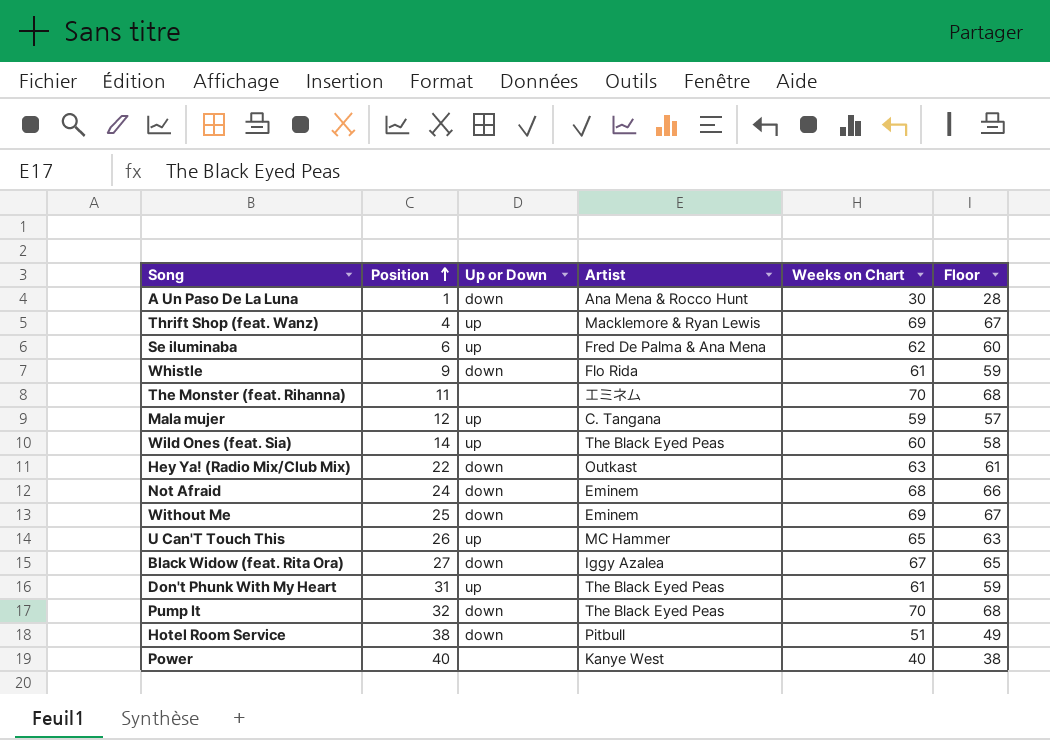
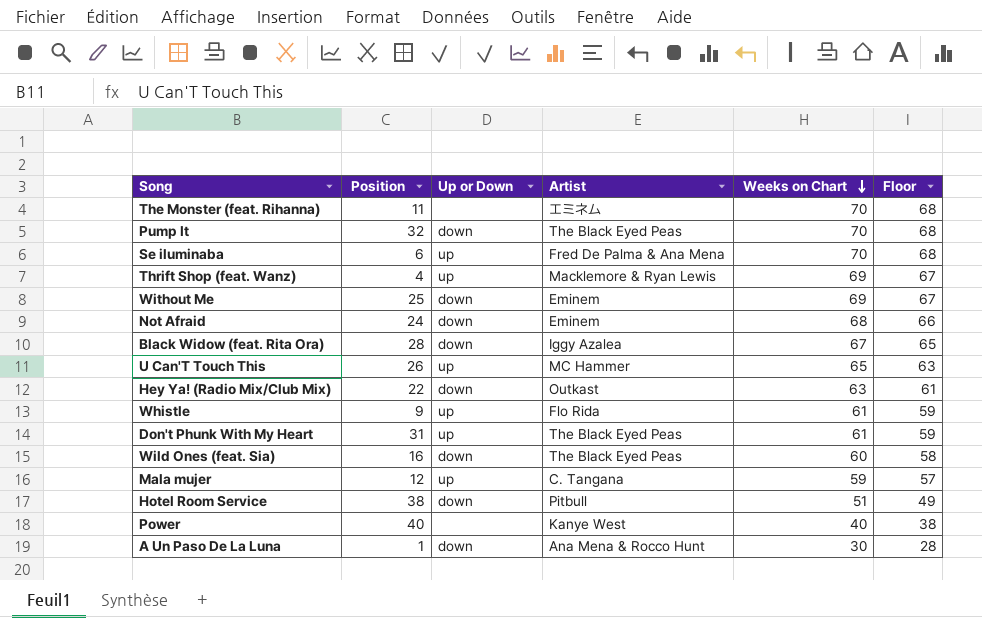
row order: Position ascending -> Weeks on Chart descending
Se iluminaba | Weeks on Chart: 62 -> 70
Se iluminaba | Floor: 60 -> 68
Black Widow (feat. Rita Ora) | Position: 27 -> 28
Whistle | Up or Down: down -> up
Wild Ones (feat. Sia) | Position: 14 -> 16
Wild Ones (feat. Sia) | Up or Down: up -> down

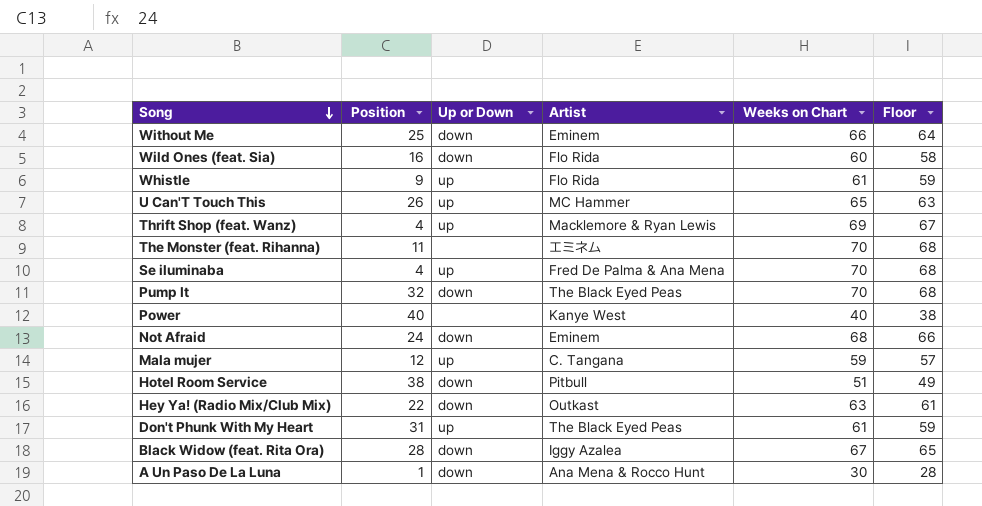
row order: Weeks on Chart descending -> Song descending
Without Me | Weeks on Chart: 69 -> 66
Without Me | Floor: 67 -> 64
Wild Ones (feat. Sia) | Artist: The Black Eyed Peas -> Flo Rida
Se iluminaba | Position: 6 -> 4

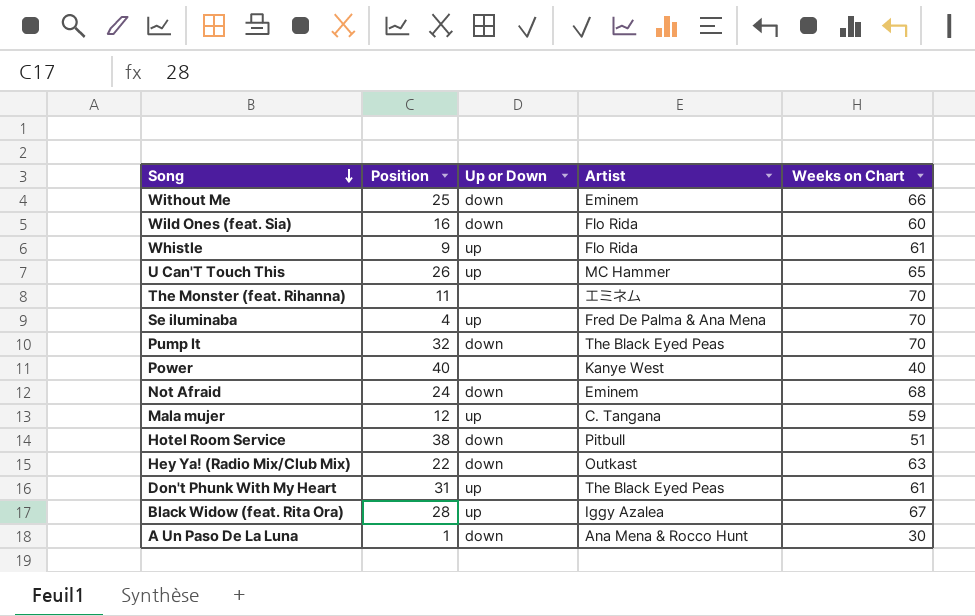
column Floor | formula: [Weeks on Chart] - 2 -> none
row Thrift Shop (feat. Wanz): 4 | up | Macklemore & Ryan Lewis | 69 | 67 -> none
Black Widow (feat. Rita Ora) | Up or Down: down -> up

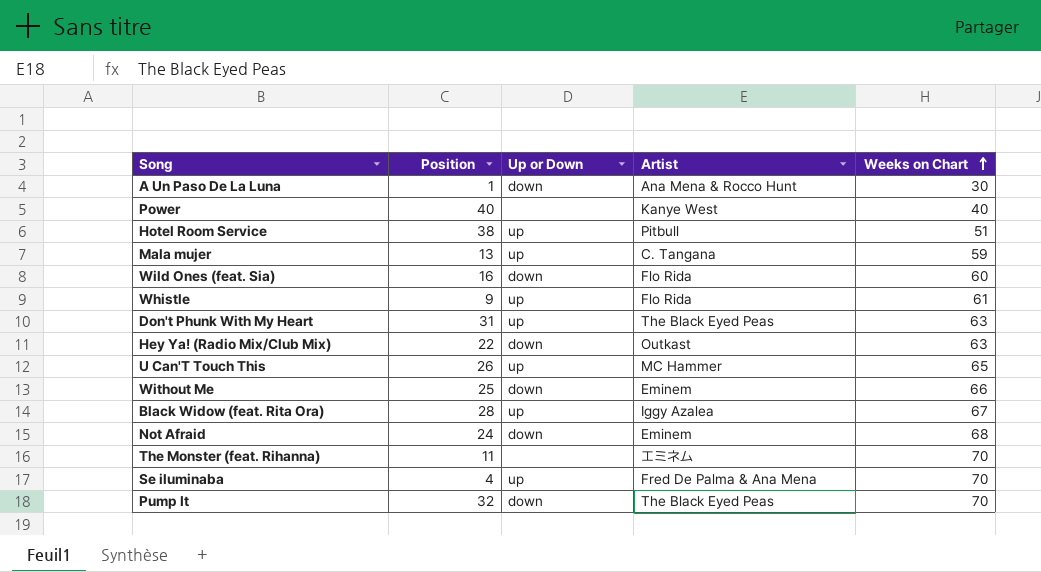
row order: Song descending -> Weeks on Chart ascending
Hotel Room Service | Up or Down: down -> up
Mala mujer | Position: 12 -> 13
Don't Phunk With My Heart | Weeks on Chart: 61 -> 63

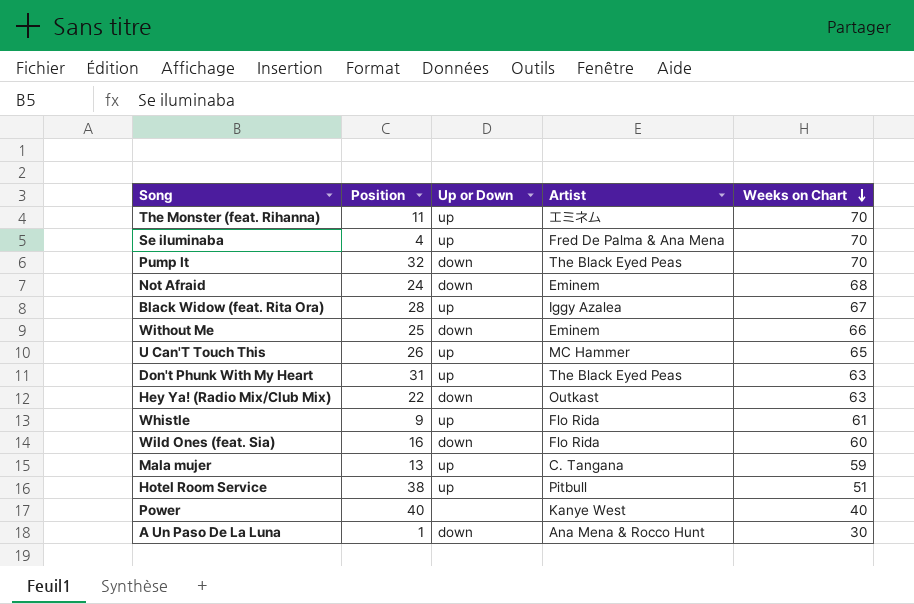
row order: Weeks on Chart ascending -> Weeks on Chart descending
The Monster (feat. Rihanna) | Up or Down: none -> up

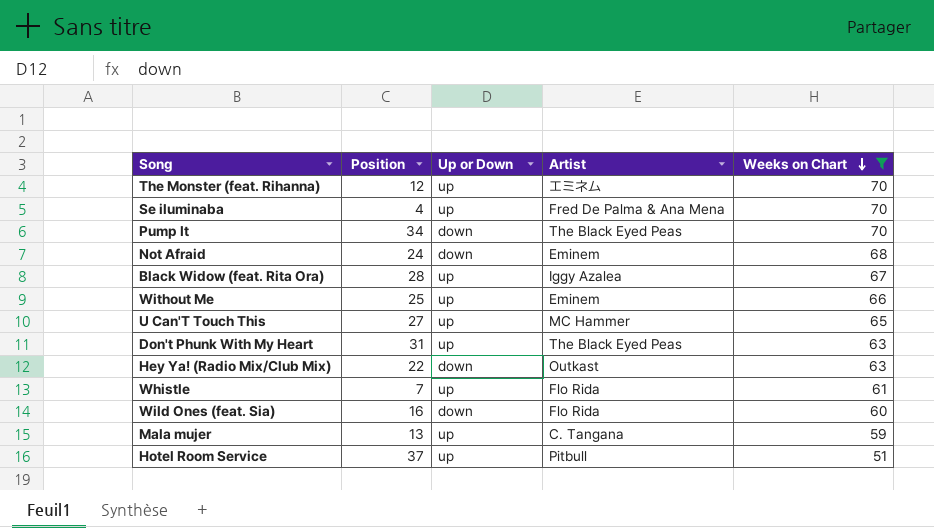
filter: none -> Weeks on Chart >= 51
The Monster (feat. Rihanna) | Position: 11 -> 12
Pump It | Position: 32 -> 34
Without Me | Up or Down: down -> up
U Can'T Touch This | Position: 26 -> 27
Whistle | Position: 9 -> 7
Hotel Room Service | Position: 38 -> 37

